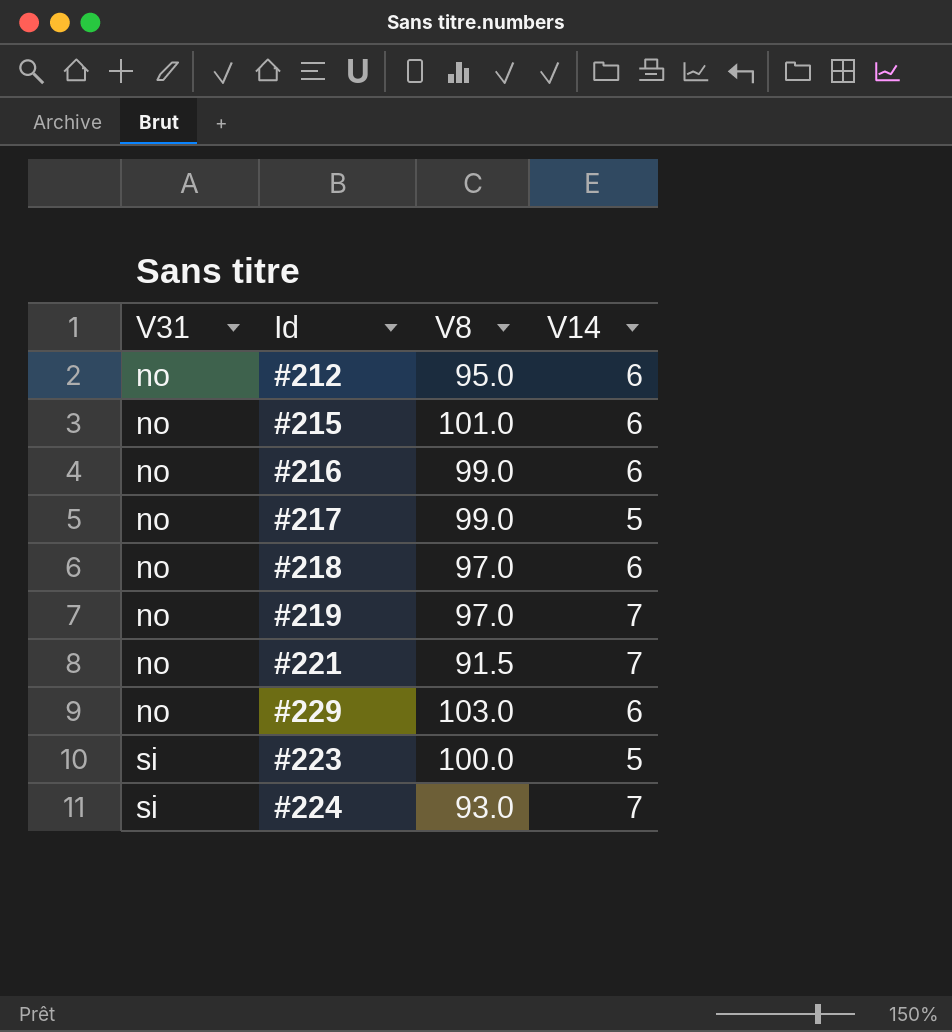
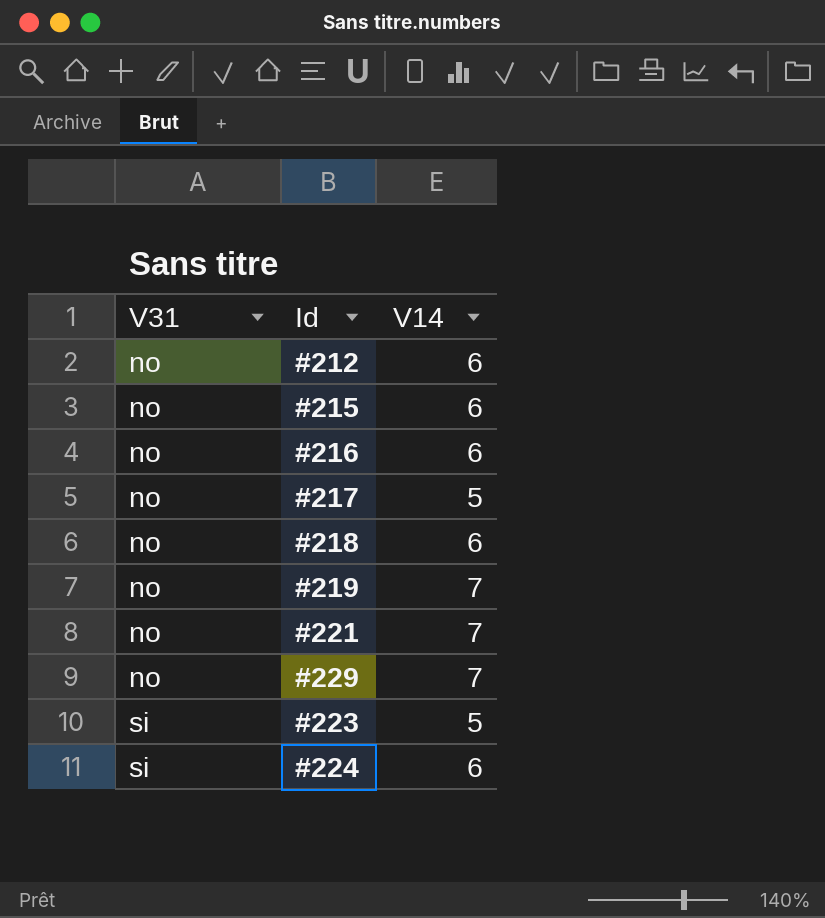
column V8 | position: 3 -> none
#229 | V14: 6 -> 7
#224 | V14: 7 -> 6

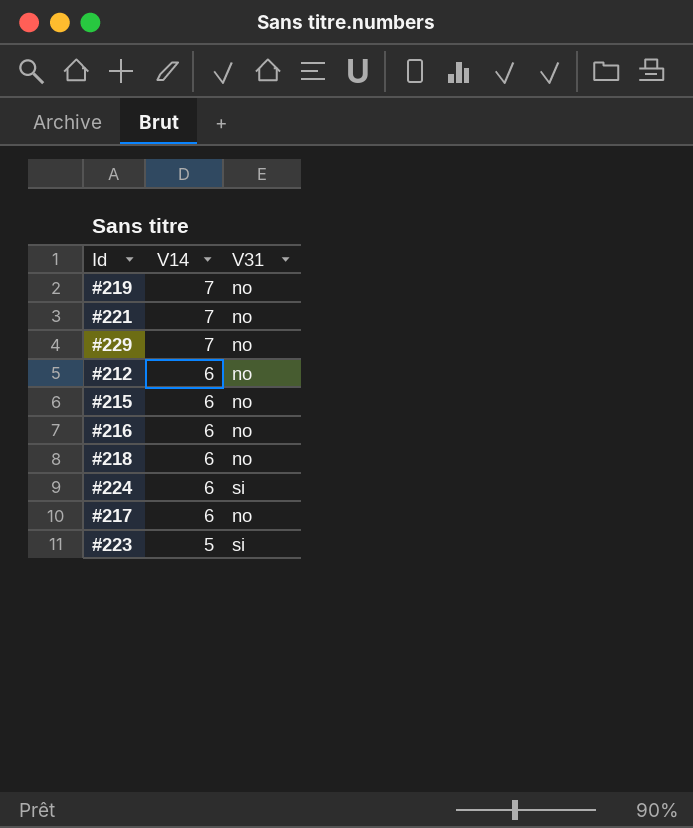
row order: V31 ascending -> V14 descending
column V31 | position: 1 -> 3
#217 | V14: 5 -> 6

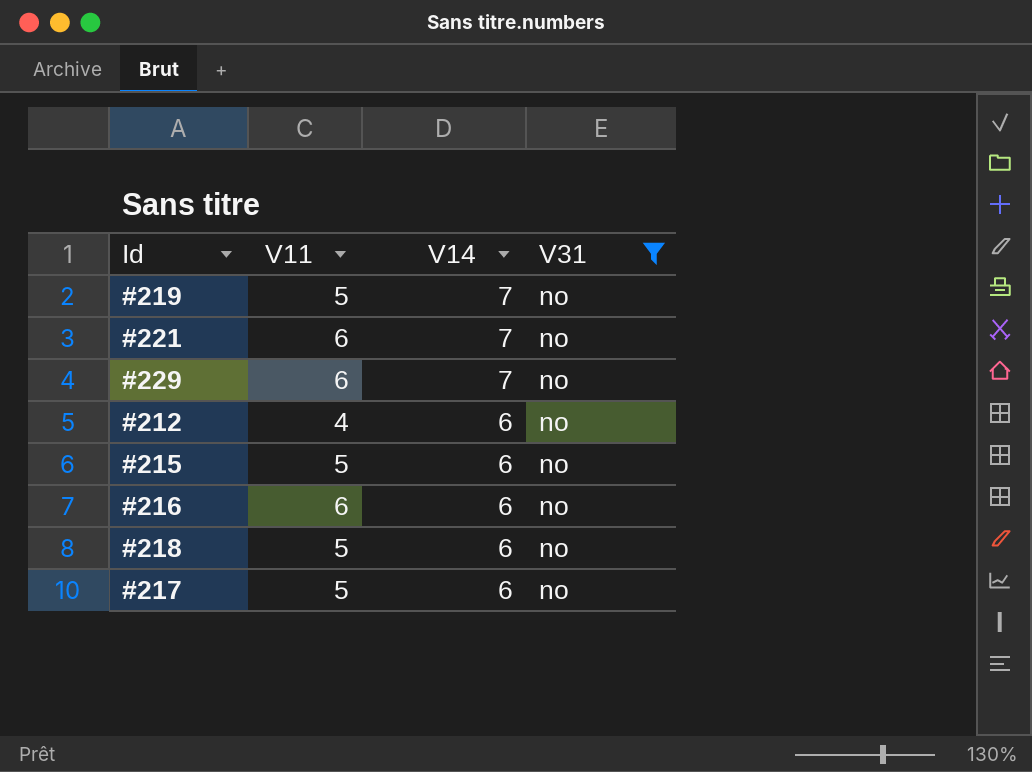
filter: none -> V31 = no
column V11 | position: none -> 2

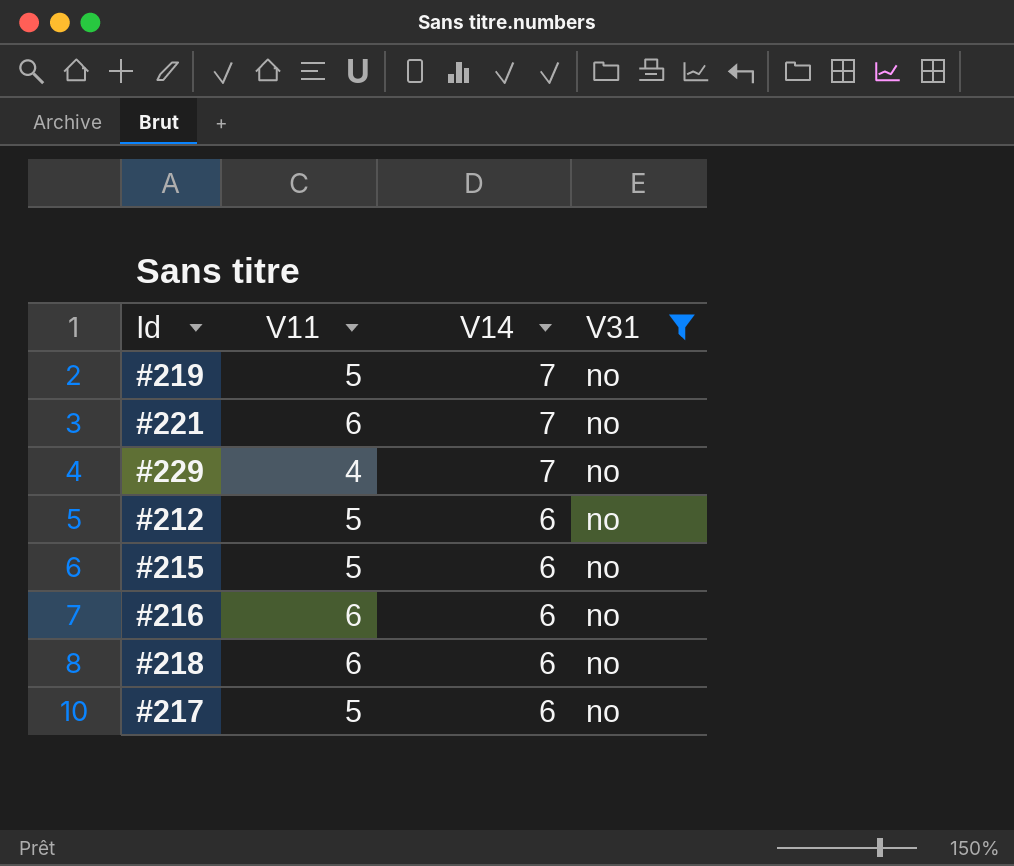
#229 | V11: 6 -> 4
#212 | V11: 4 -> 5
#218 | V11: 5 -> 6

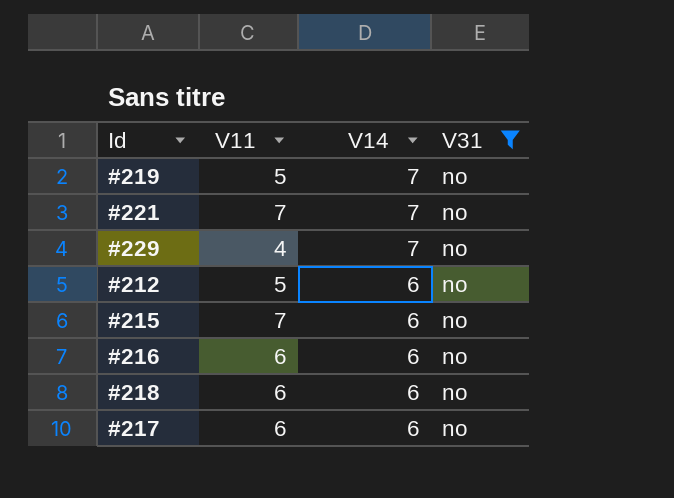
#221 | V11: 6 -> 7
#215 | V11: 5 -> 7
#217 | V11: 5 -> 6

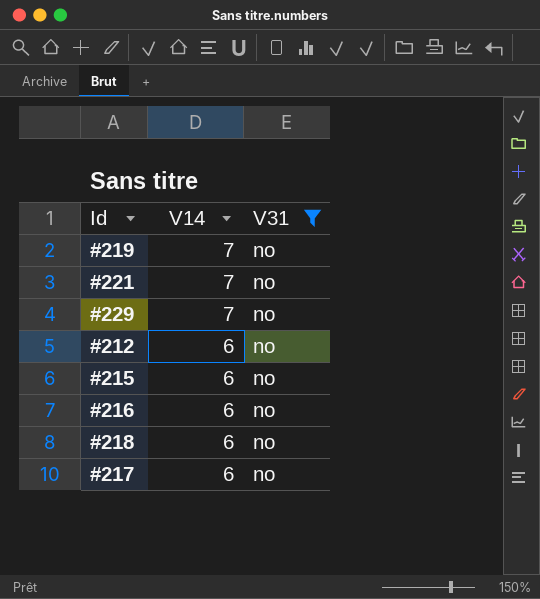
column V11 | position: 2 -> none

